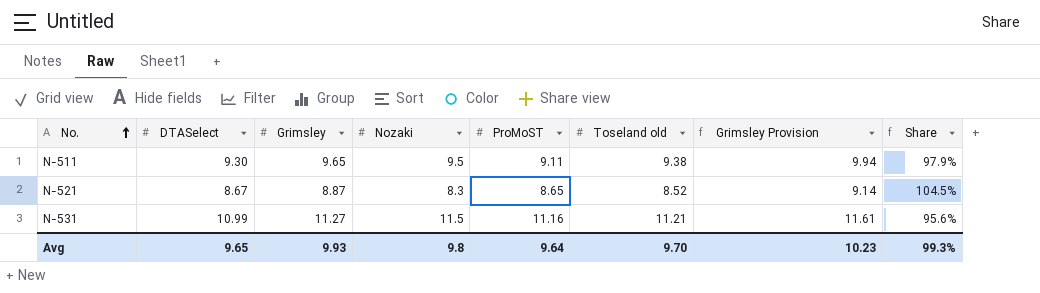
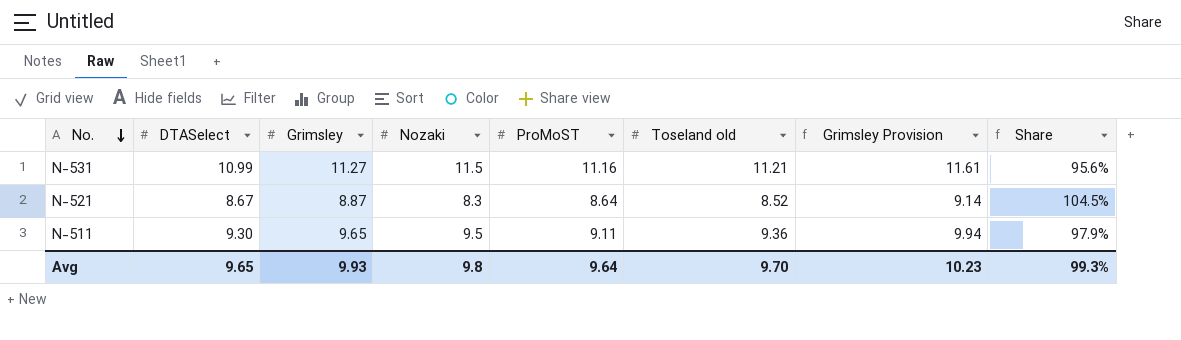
row order: No. ascending -> No. descending
N-521 | ProMoST: 8.65 -> 8.64
N-511 | Toseland old: 9.38 -> 9.36

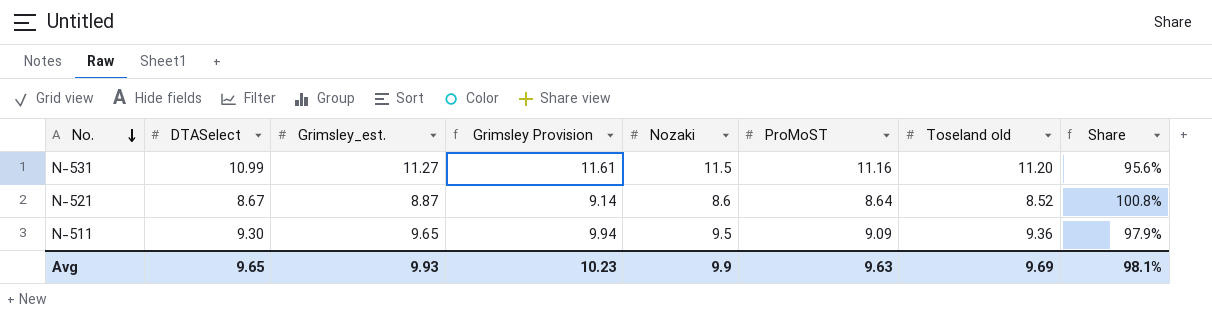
column name: Grimsley -> Grimsley_est.
column Grimsley Provision | position: 7 -> 4
N-531 | Toseland old: 11.21 -> 11.20
N-521 | Nozaki: 8.3 -> 8.6
N-521 | Share: 104.5% -> 100.8%
N-511 | ProMoST: 9.11 -> 9.09
Avg | Nozaki: 9.8 -> 9.9
Avg | ProMoST: 9.64 -> 9.63
Avg | Toseland old: 9.70 -> 9.69
Avg | Share: 99.3% -> 98.1%

